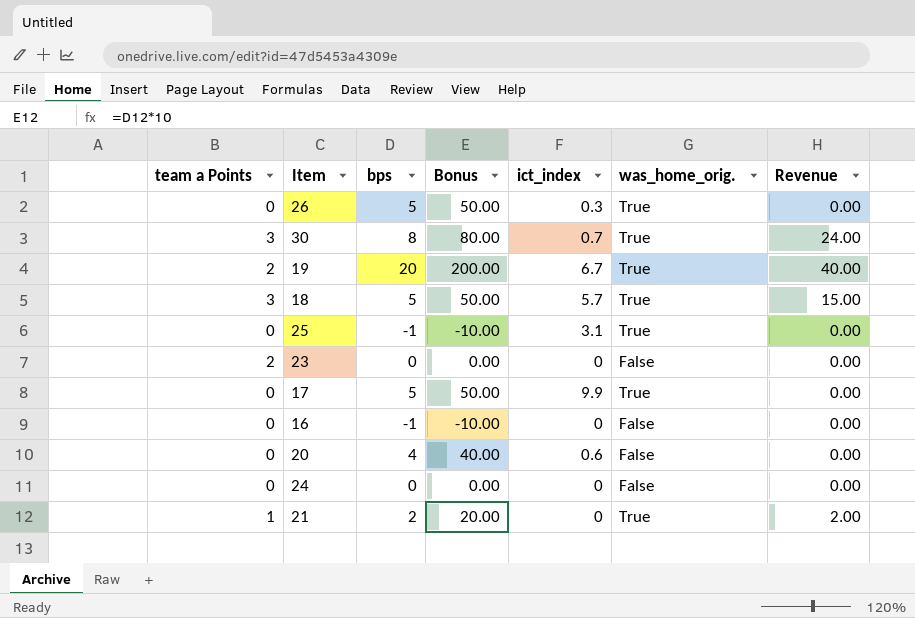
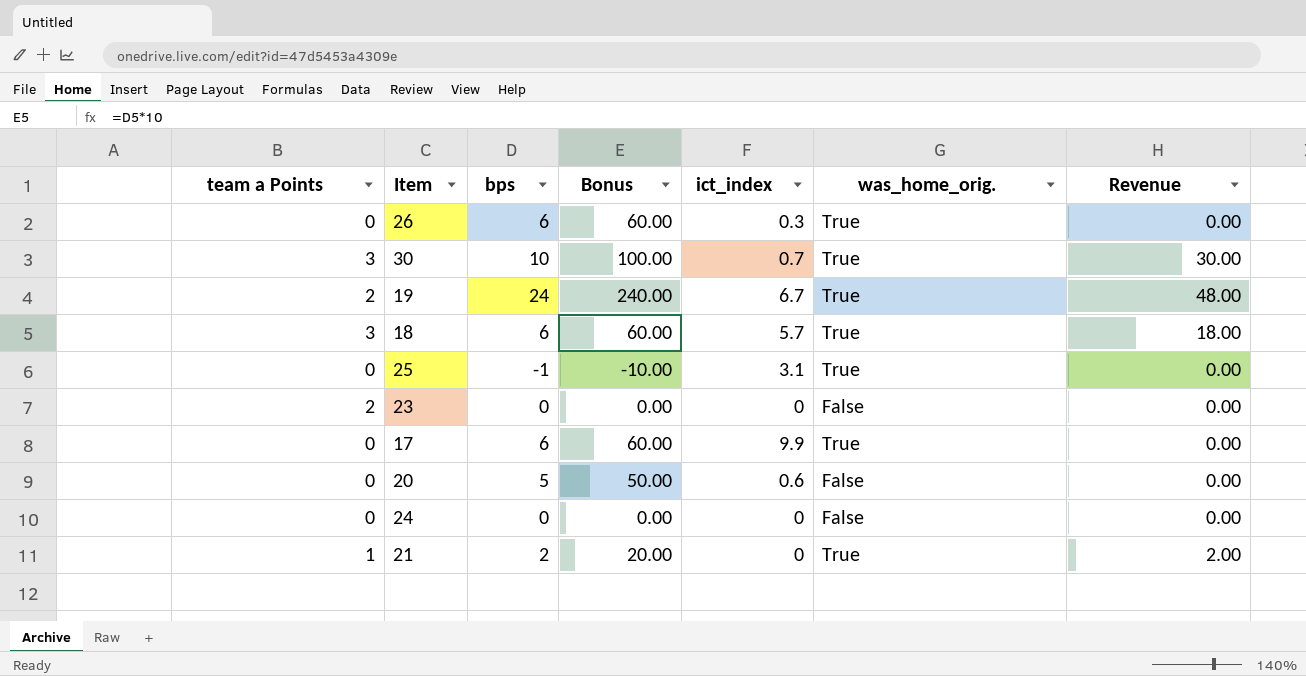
row 16: 0 | -1 | -10.00 | 0 | False | 0.00 -> none
26 | bps: 5 -> 6
26 | Bonus: 50.00 -> 60.00
30 | bps: 8 -> 10
30 | Bonus: 80.00 -> 100.00
30 | Revenue: 24.00 -> 30.00
19 | bps: 20 -> 24
19 | Bonus: 200.00 -> 240.00
19 | Revenue: 40.00 -> 48.00
18 | bps: 5 -> 6
18 | Bonus: 50.00 -> 60.00
18 | Revenue: 15.00 -> 18.00
17 | bps: 5 -> 6
17 | Bonus: 50.00 -> 60.00
20 | bps: 4 -> 5
20 | Bonus: 40.00 -> 50.00

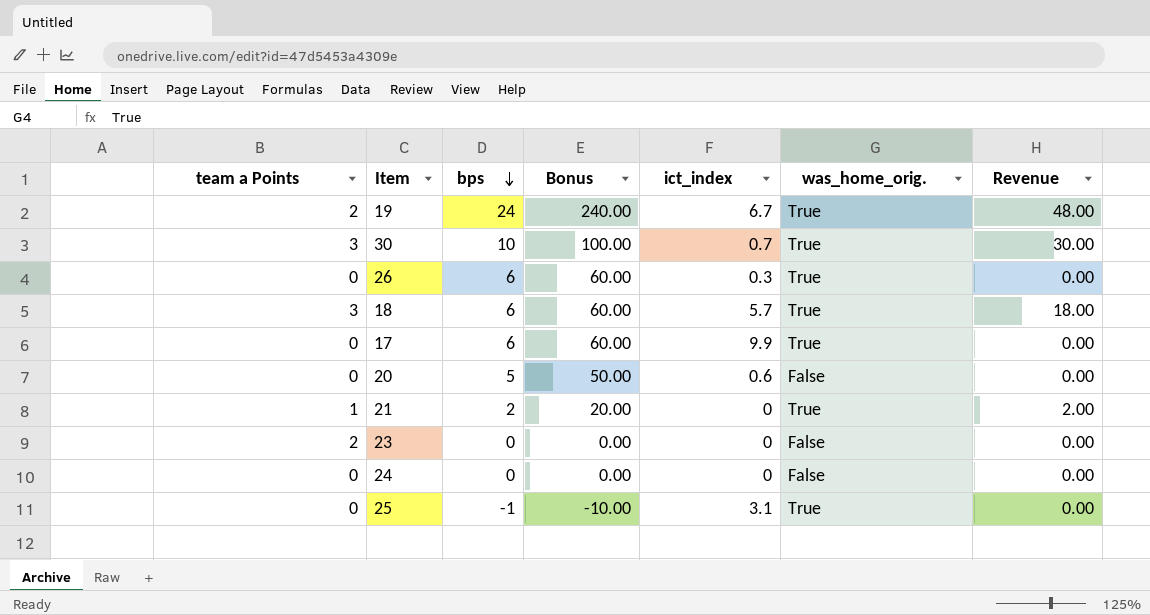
row order: none -> bps descending

